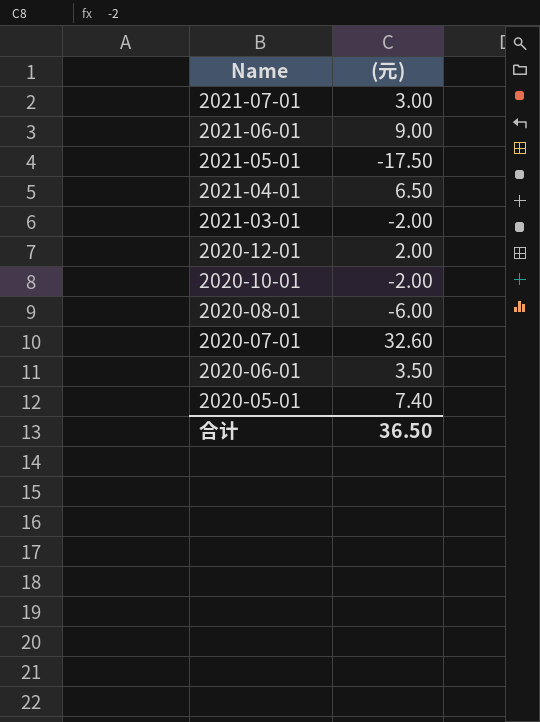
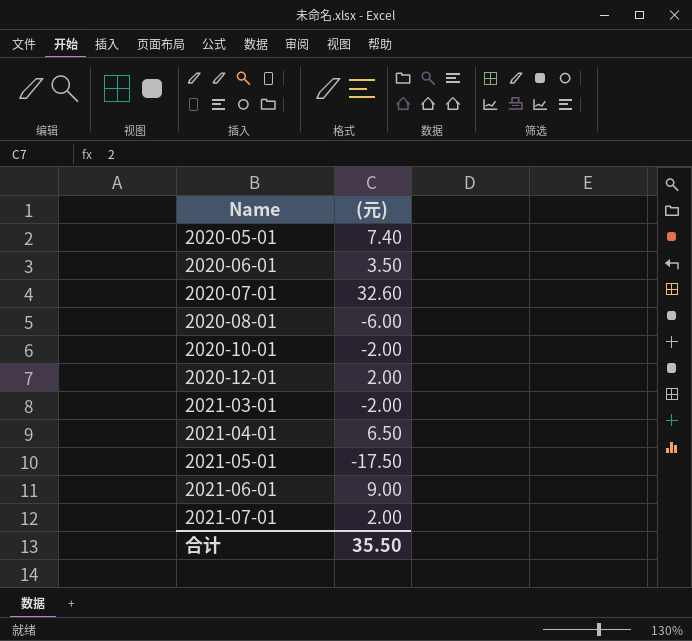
row order: Name descending -> Name ascending
2021-07-01 | (元): 3.00 -> 2.00
合计 | (元): 36.50 -> 35.50

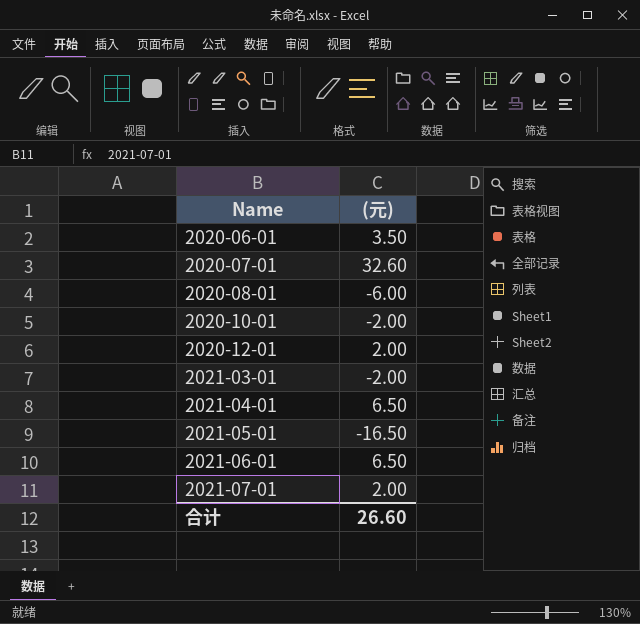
row 2020-05-01: 7.40 -> none
2021-05-01 | (元): -17.50 -> -16.50
2021-06-01 | (元): 9.00 -> 6.50
合计 | (元): 35.50 -> 26.60

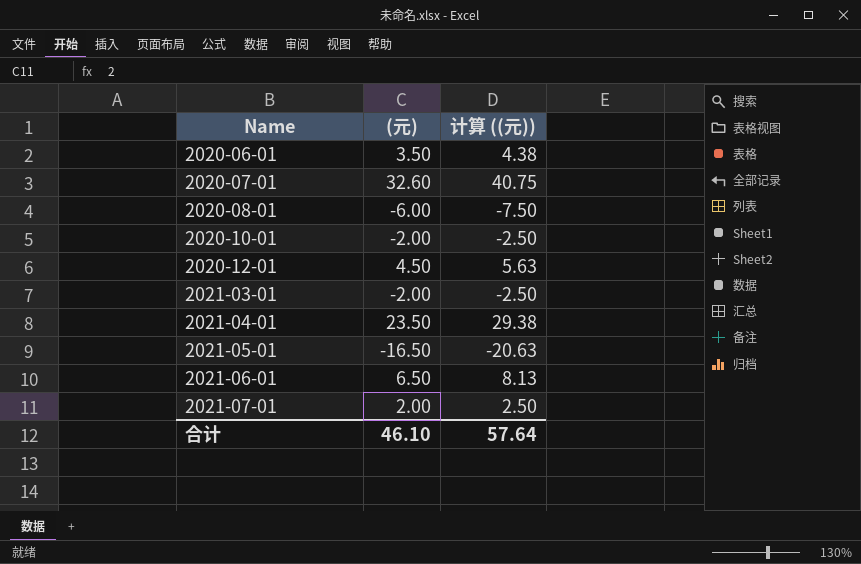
column 计算 ((元)) | formula: none -> [(元)] * 1.25
2020-12-01 | (元): 2.00 -> 4.50
2021-04-01 | (元): 6.50 -> 23.50
合计 | (元): 26.60 -> 46.10

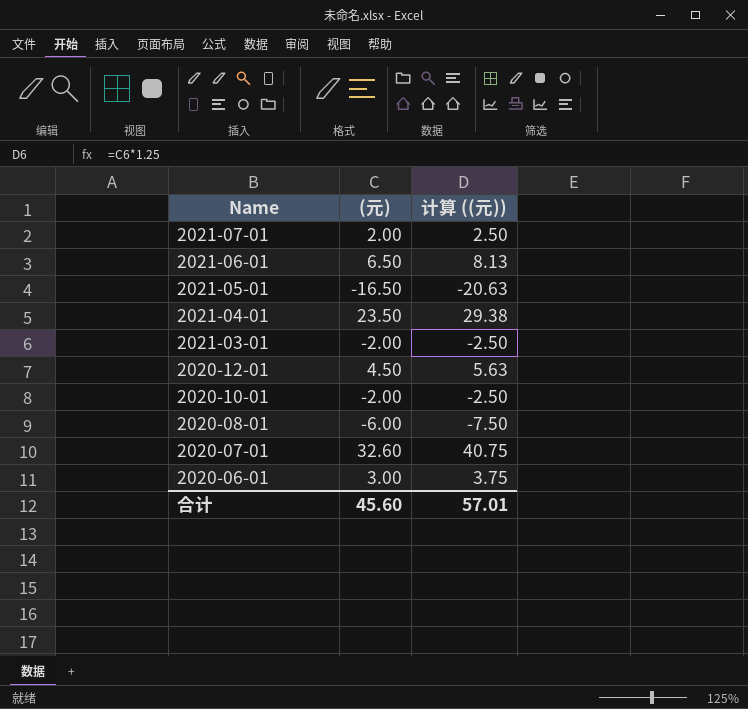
row order: Name ascending -> Name descending
2020-06-01 | (元): 3.50 -> 3.00
2020-06-01 | 计算 ((元)): 4.38 -> 3.75
合计 | (元): 46.10 -> 45.60
合计 | 计算 ((元)): 57.64 -> 57.01

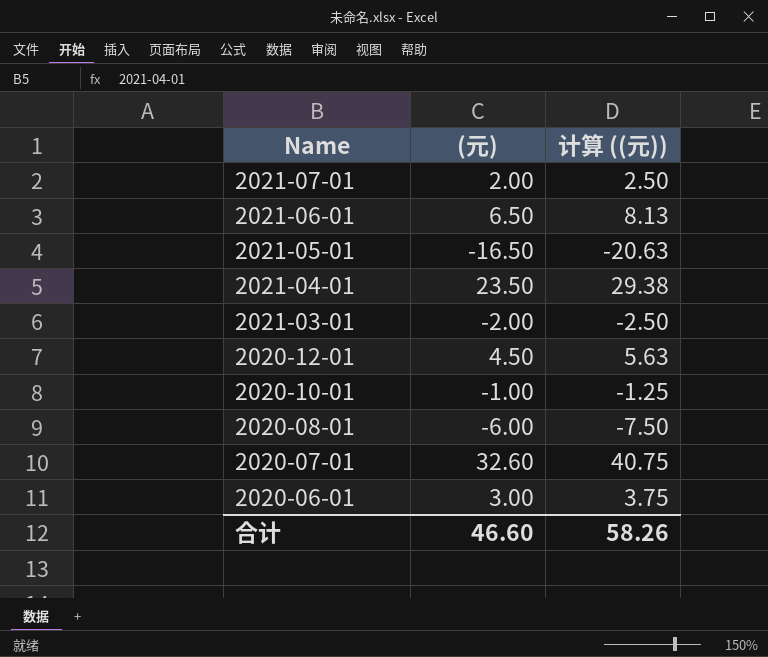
2020-10-01 | (元): -2.00 -> -1.00
2020-10-01 | 计算 ((元)): -2.50 -> -1.25
合计 | (元): 45.60 -> 46.60
合计 | 计算 ((元)): 57.01 -> 58.26

